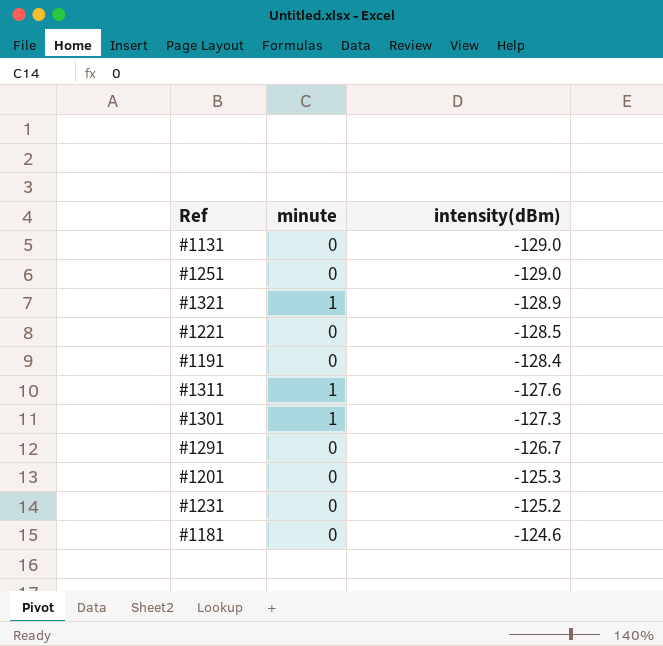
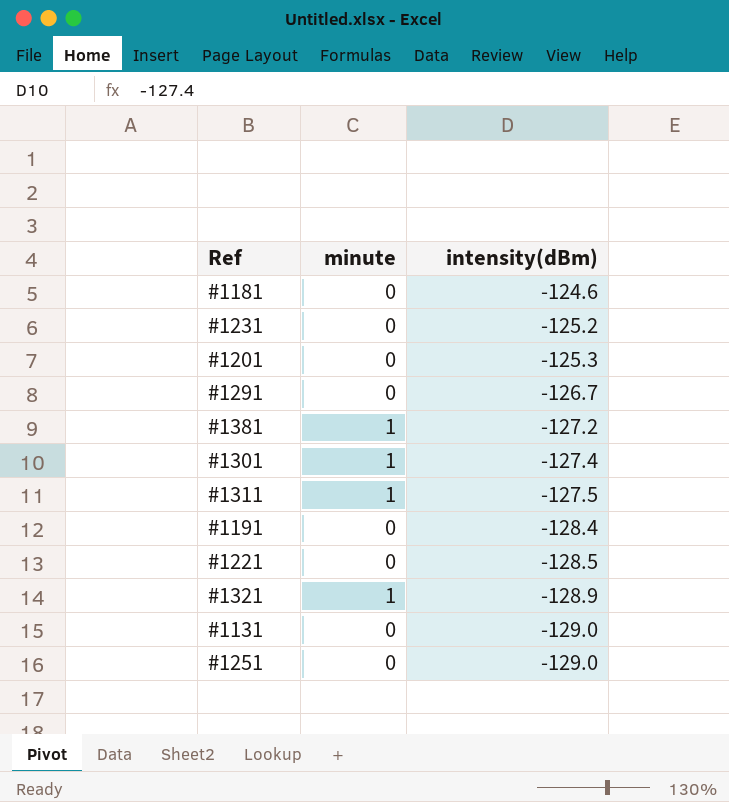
row order: intensity(dBm) ascending -> intensity(dBm) descending
row #1381: none -> 1 | -127.2
#1301 | intensity(dBm): -127.3 -> -127.4
#1311 | intensity(dBm): -127.6 -> -127.5

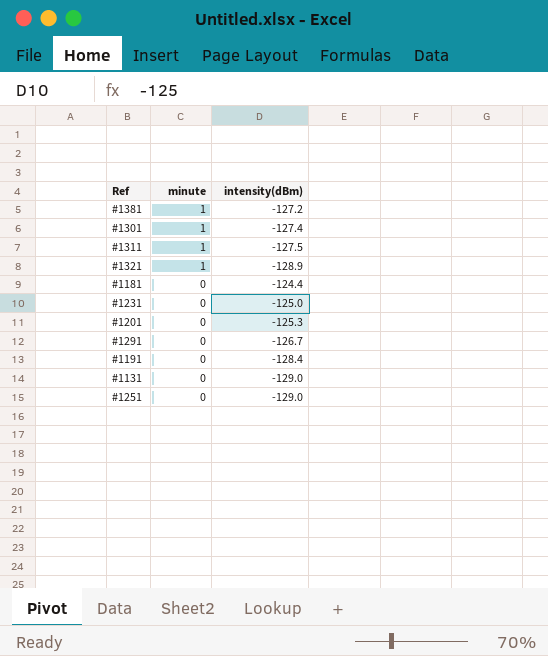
row order: intensity(dBm) descending -> minute descending
row #1221: 0 | -128.5 -> none
#1181 | intensity(dBm): -124.6 -> -124.4
#1231 | intensity(dBm): -125.2 -> -125.0

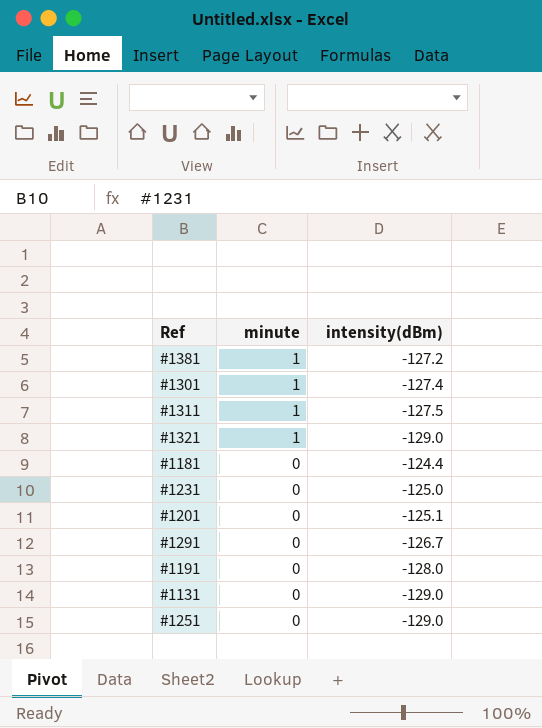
#1321 | intensity(dBm): -128.9 -> -129.0
#1201 | intensity(dBm): -125.3 -> -125.1
#1191 | intensity(dBm): -128.4 -> -128.0

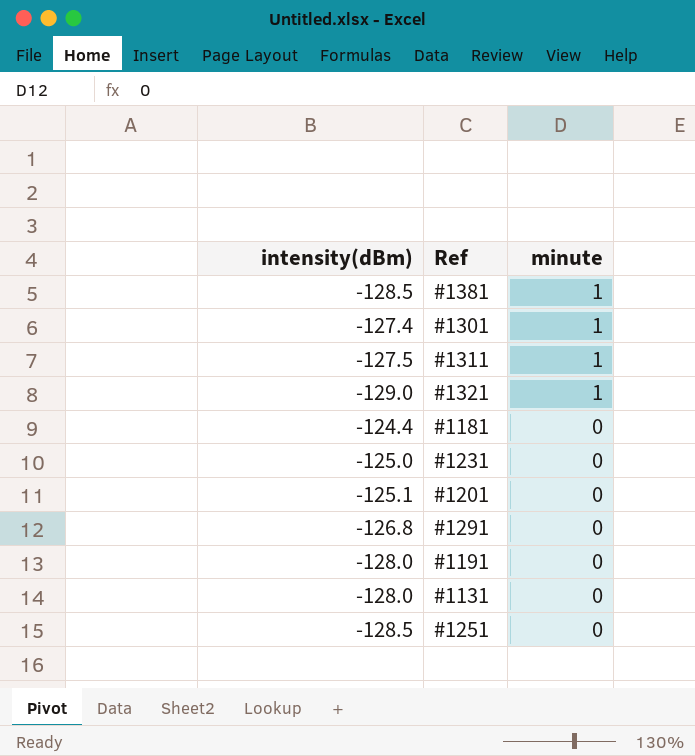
column intensity(dBm) | position: 3 -> 1
#1381 | intensity(dBm): -127.2 -> -128.5
#1291 | intensity(dBm): -126.7 -> -126.8
#1131 | intensity(dBm): -129.0 -> -128.0
#1251 | intensity(dBm): -129.0 -> -128.5

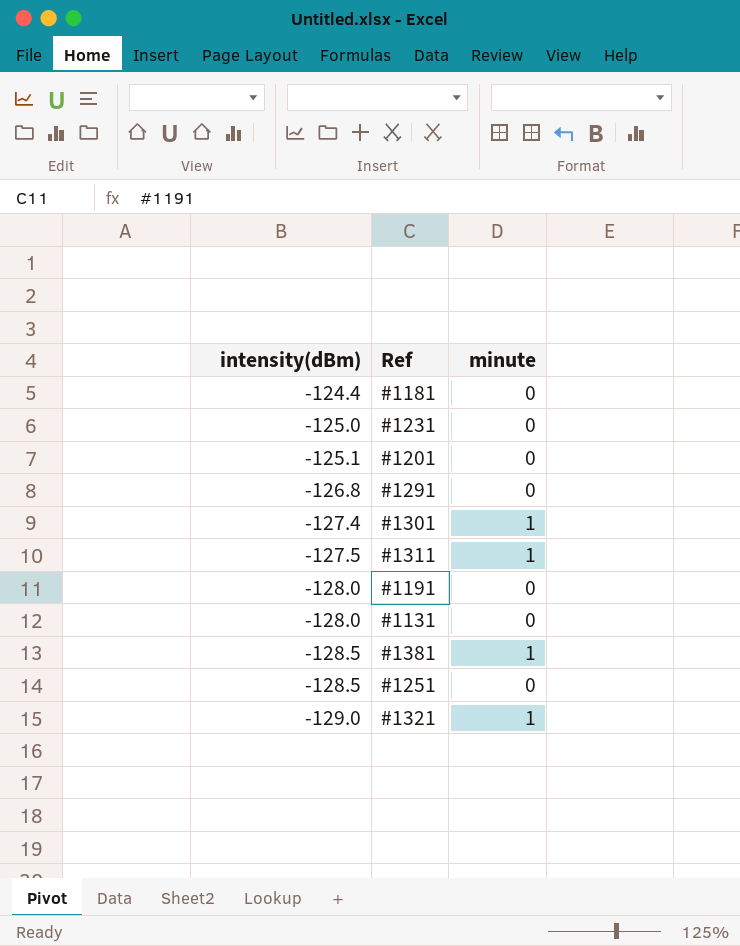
row order: minute descending -> intensity(dBm) descending

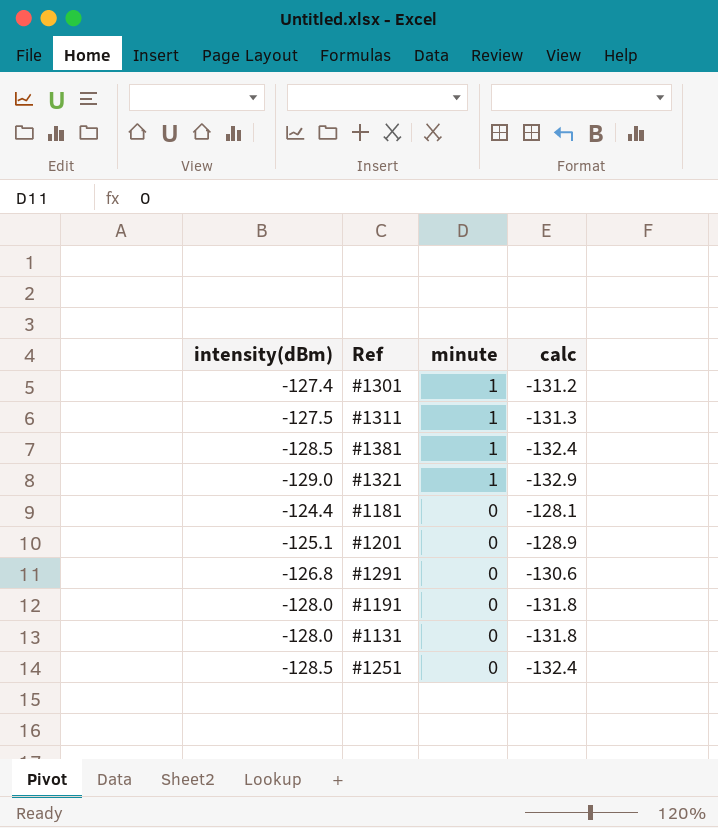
row order: intensity(dBm) descending -> minute descending
column calc | formula: none -> [intensity(dBm)] * 1.03
row #1231: -125.0 | 0 -> none

